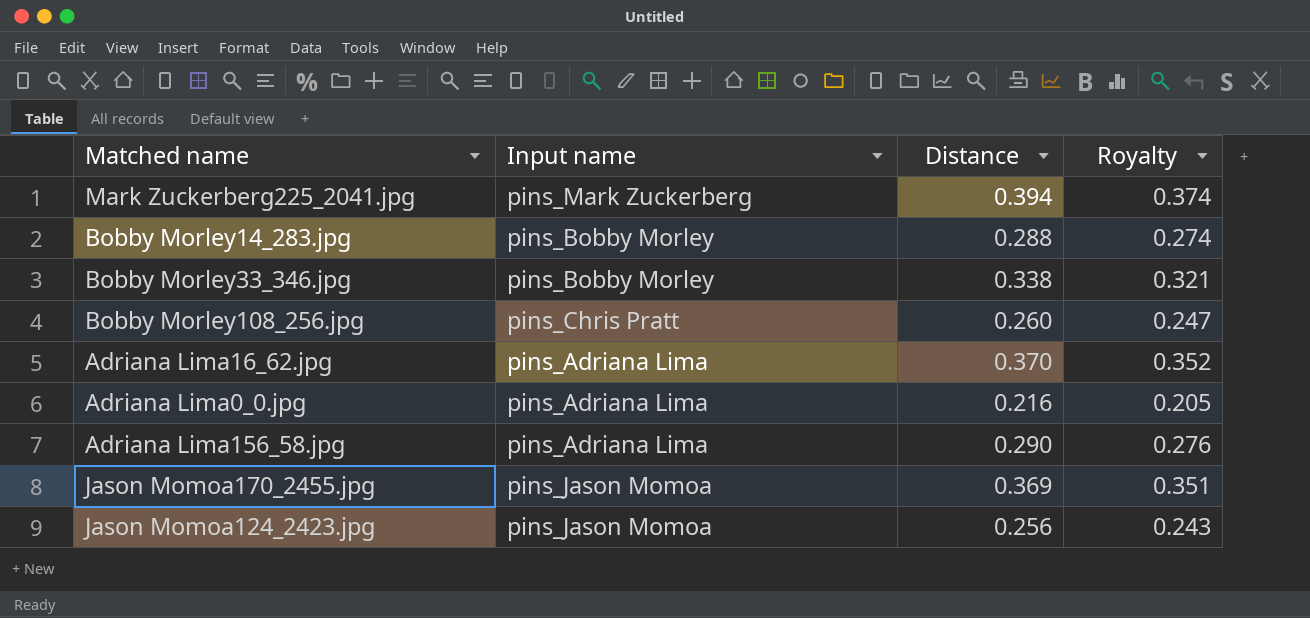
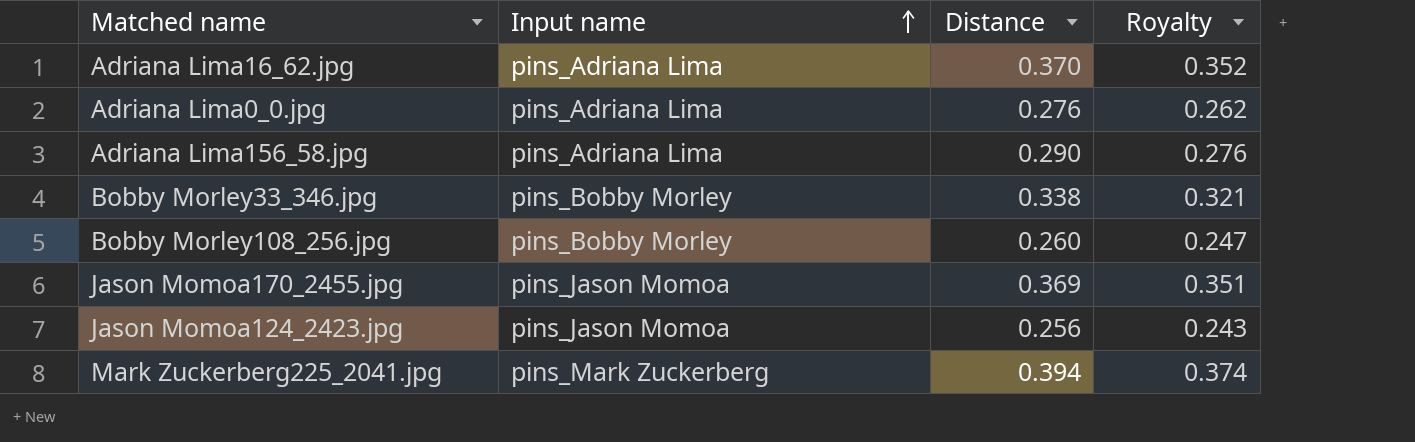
row order: none -> Input name ascending
row Bobby Morley14_283.jpg: pins_Bobby Morley | 0.288 | 0.274 -> none
Adriana Lima0_0.jpg | Distance: 0.216 -> 0.276
Adriana Lima0_0.jpg | Royalty: 0.205 -> 0.262
Bobby Morley108_256.jpg | Input name: pins_Chris Pratt -> pins_Bobby Morley

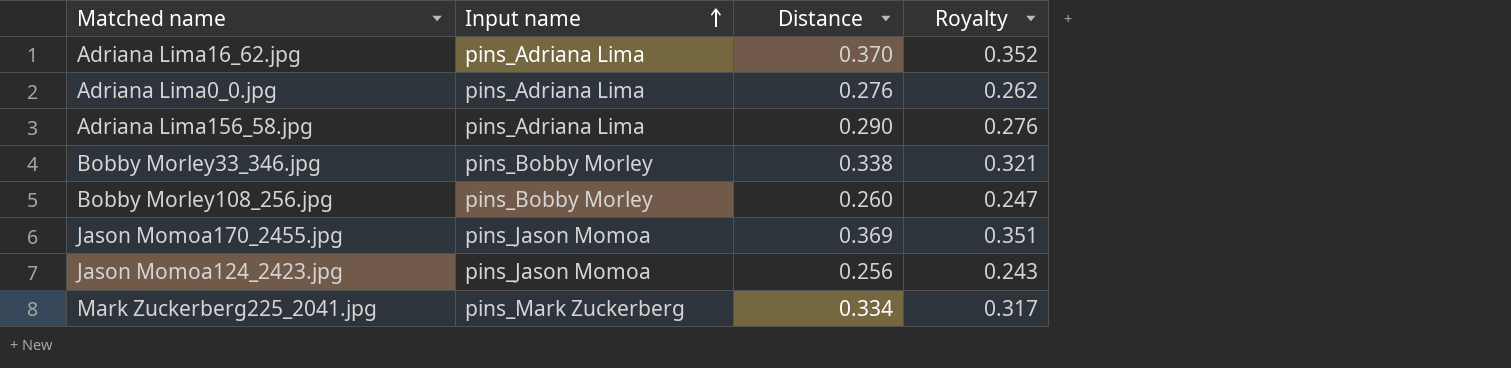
Mark Zuckerberg225_2041.jpg | Distance: 0.394 -> 0.334
Mark Zuckerberg225_2041.jpg | Royalty: 0.374 -> 0.317

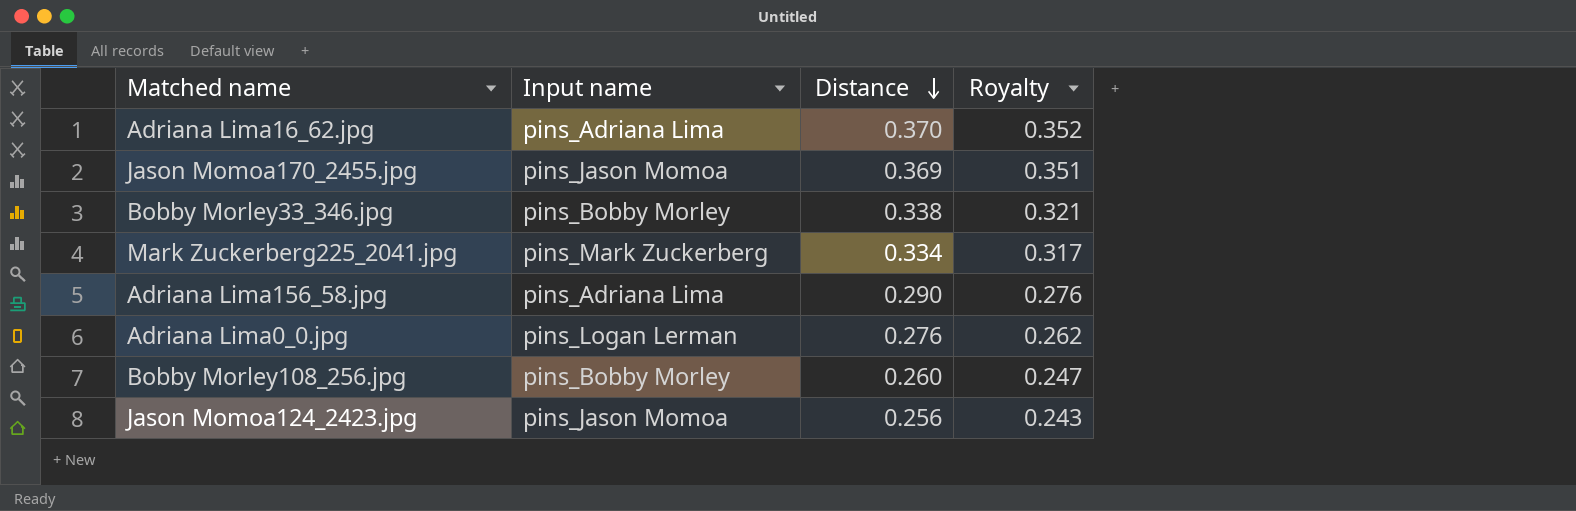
row order: Input name ascending -> Distance descending
Adriana Lima0_0.jpg | Input name: pins_Adriana Lima -> pins_Logan Lerman

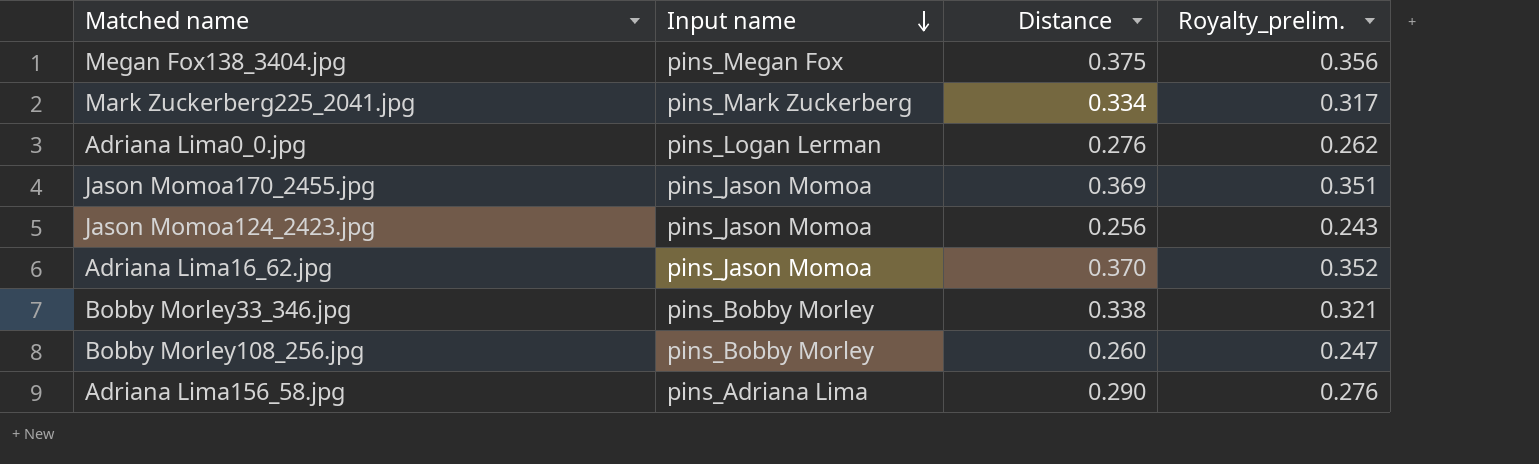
row order: Distance descending -> Input name descending
column name: Royalty -> Royalty_prelim.
row Megan Fox138_3404.jpg: none -> pins_Megan Fox | 0.375 | 0.356
Adriana Lima16_62.jpg | Input name: pins_Adriana Lima -> pins_Jason Momoa

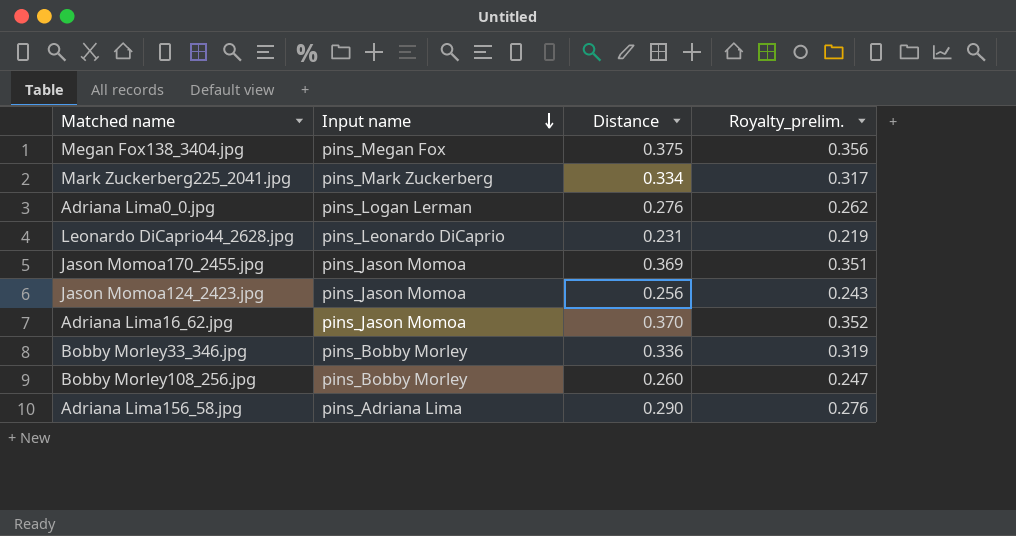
row Leonardo DiCaprio44_2628.jpg: none -> pins_Leonardo DiCaprio | 0.231 | 0.219
Bobby Morley33_346.jpg | Distance: 0.338 -> 0.336
Bobby Morley33_346.jpg | Royalty_prelim.: 0.321 -> 0.319

